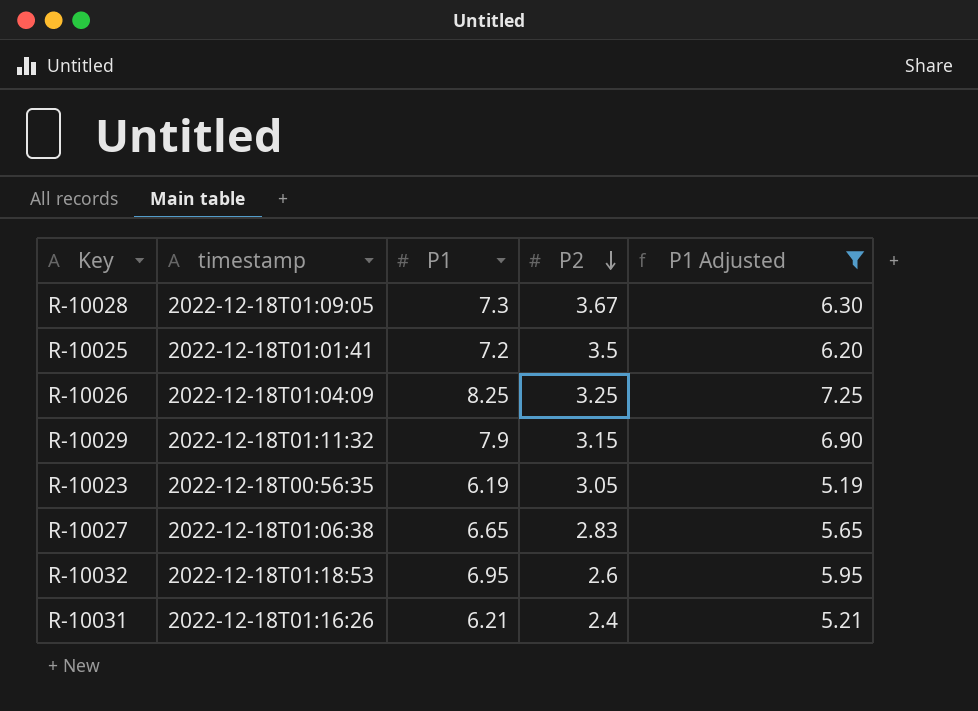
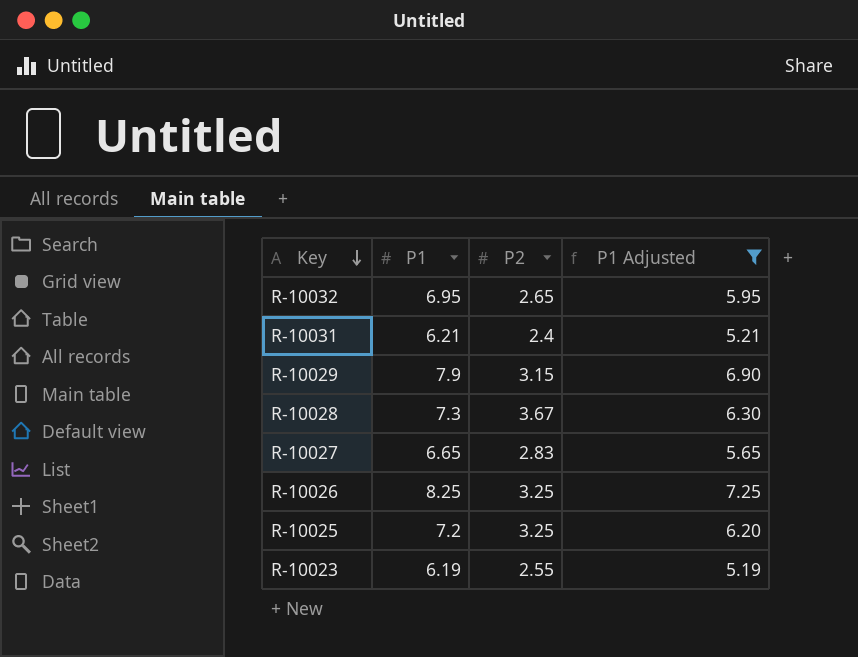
row order: P2 descending -> Key descending
column timestamp | position: 2 -> none
R-10032 | P2: 2.6 -> 2.65
R-10025 | P2: 3.5 -> 3.25
R-10023 | P2: 3.05 -> 2.55

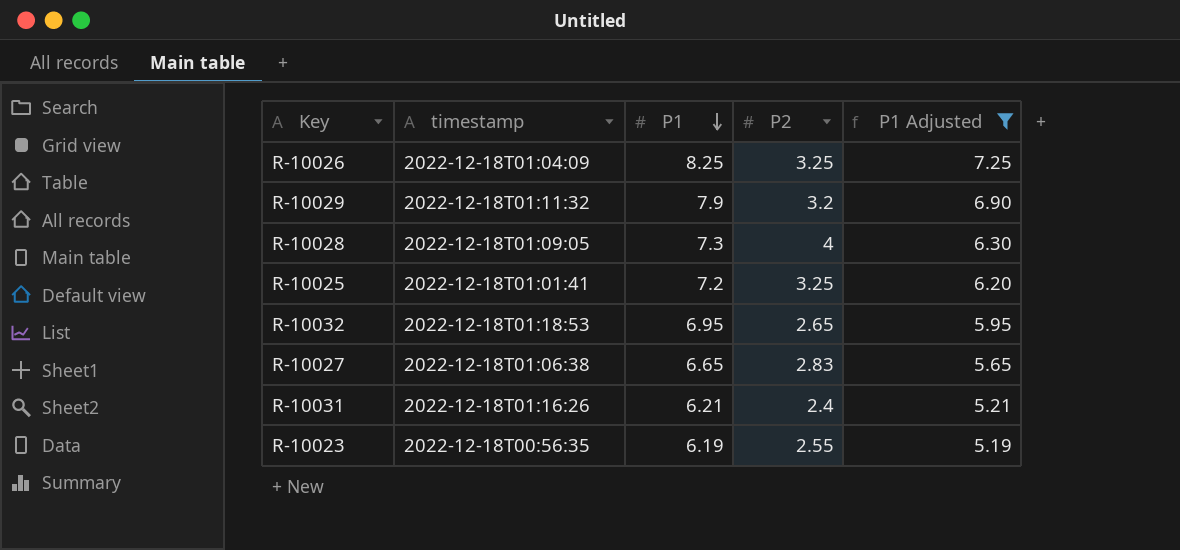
row order: Key descending -> P1 descending
column timestamp | position: none -> 2
R-10029 | P2: 3.15 -> 3.2
R-10028 | P2: 3.67 -> 4

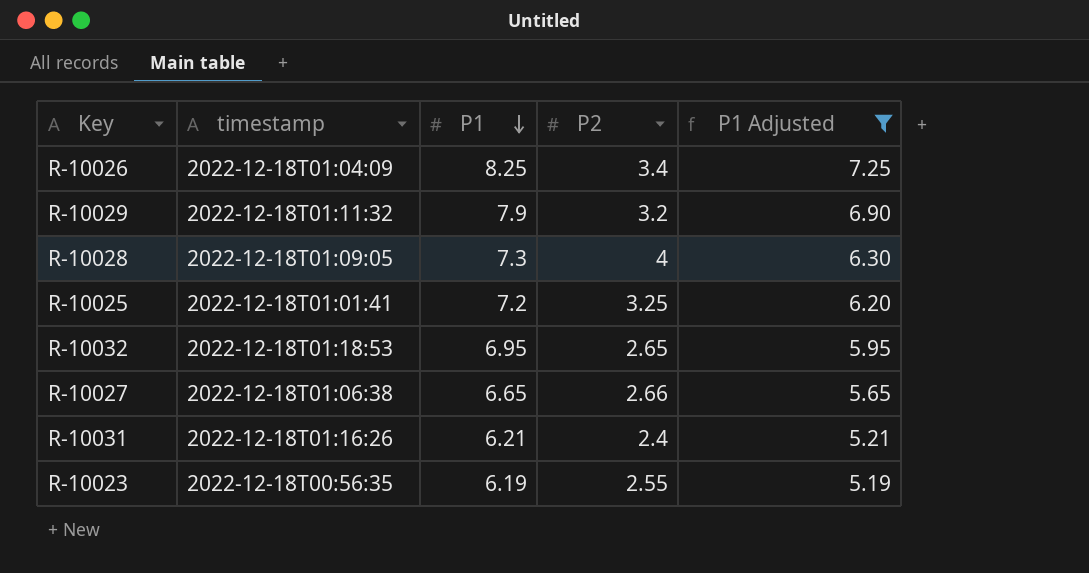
R-10026 | P2: 3.25 -> 3.4
R-10027 | P2: 2.83 -> 2.66

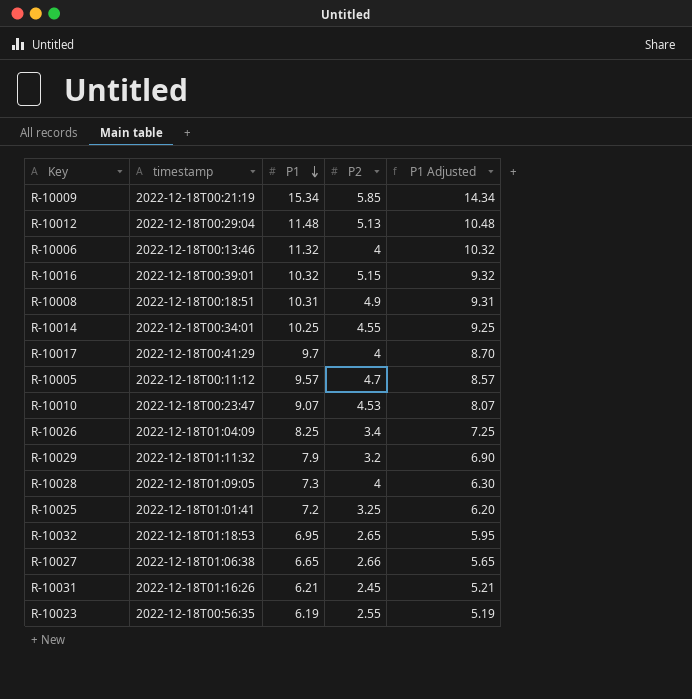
filter: P1 Adjusted <= 7.25 -> none
R-10031 | P2: 2.4 -> 2.45

